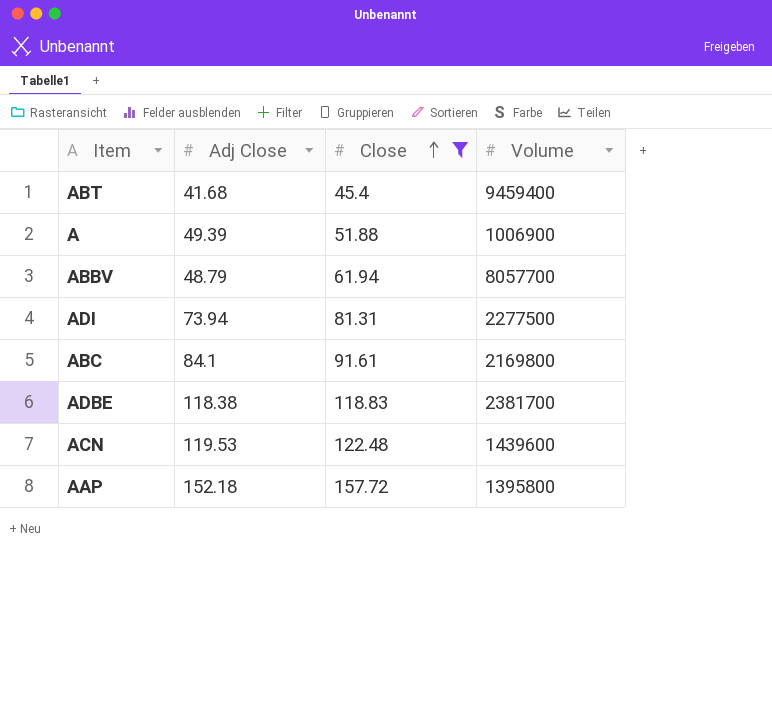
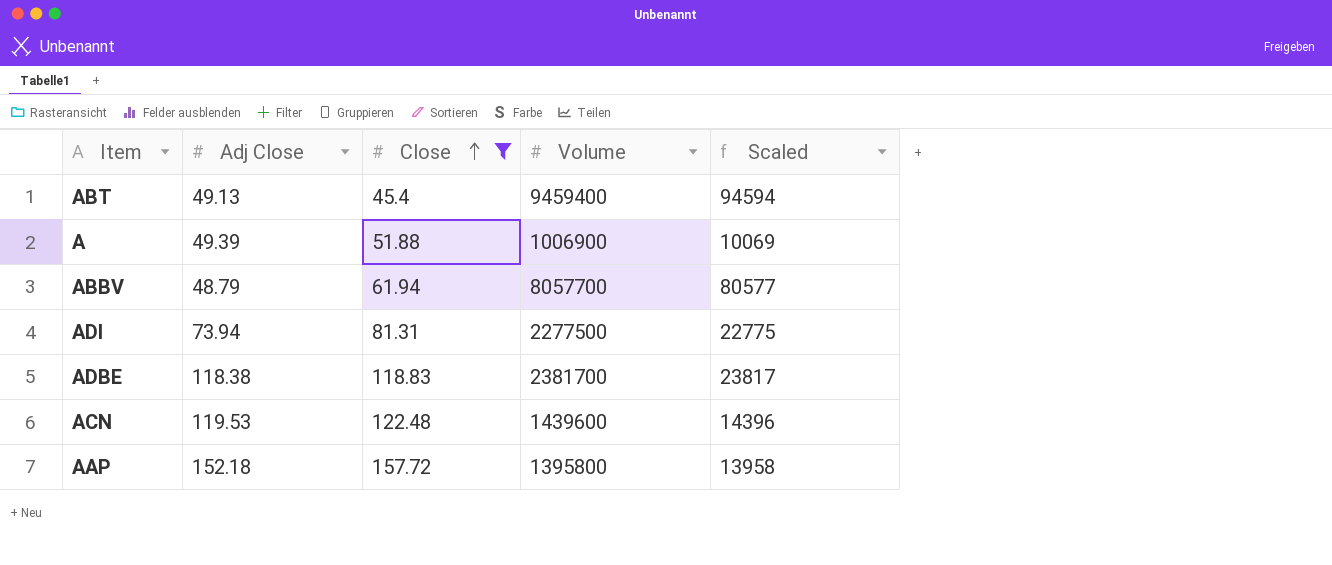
column Scaled | formula: none -> [Volume] * 0.01
row ABC: 84.1 | 91.61 | 2169800 -> none
ABT | Adj Close: 41.68 -> 49.13

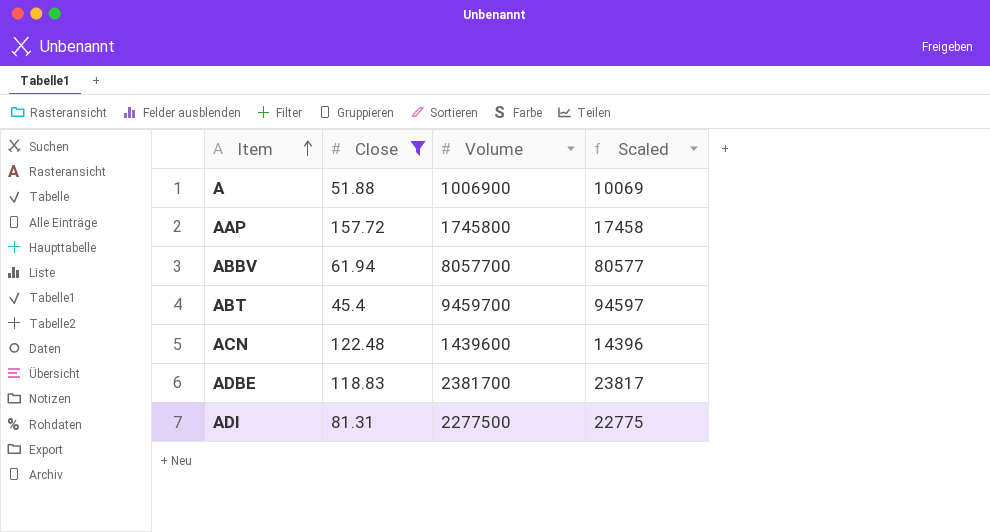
row order: Close ascending -> Item ascending
column Adj Close | position: 2 -> none
AAP | Volume: 1395800 -> 1745800
AAP | Scaled: 13958 -> 17458
ABT | Volume: 9459400 -> 9459700
ABT | Scaled: 94594 -> 94597

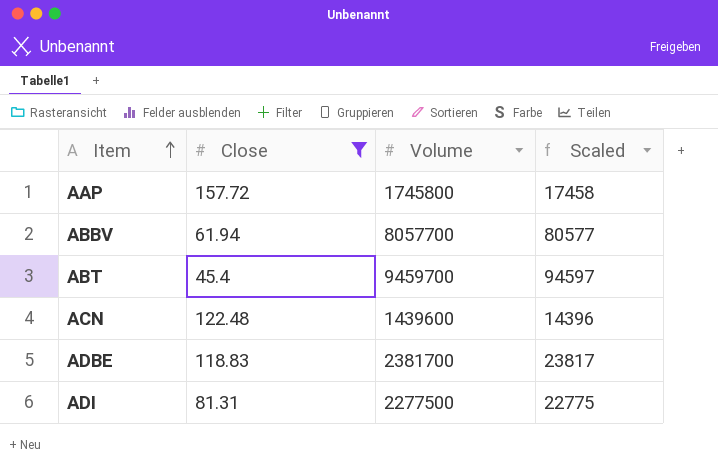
row A: 51.88 | 1006900 | 10069 -> none

